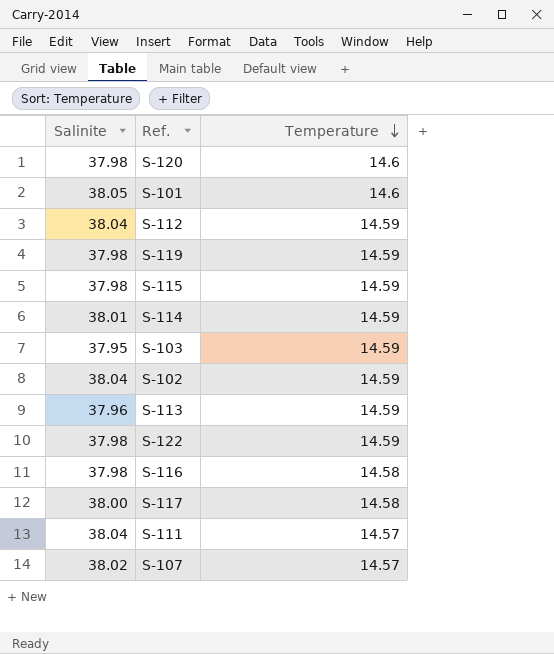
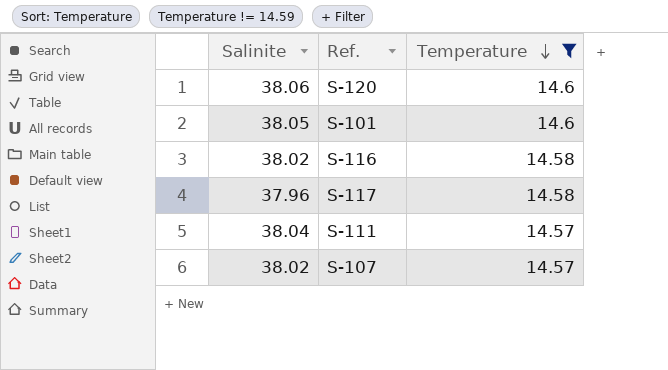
filter: none -> Temperature != 14.59
S-120 | Salinite: 37.98 -> 38.06
S-116 | Salinite: 37.98 -> 38.02
S-117 | Salinite: 38.00 -> 37.96

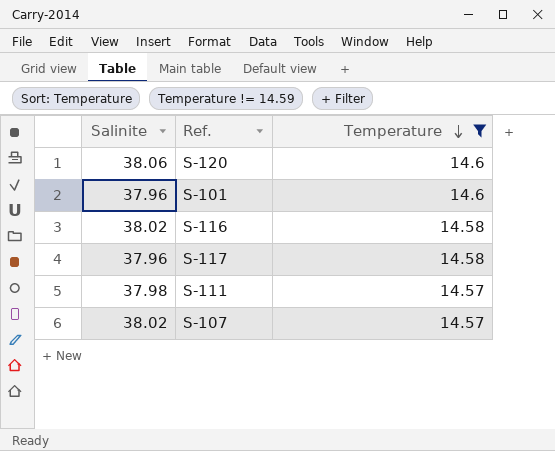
S-101 | Salinite: 38.05 -> 37.96
S-111 | Salinite: 38.04 -> 37.98

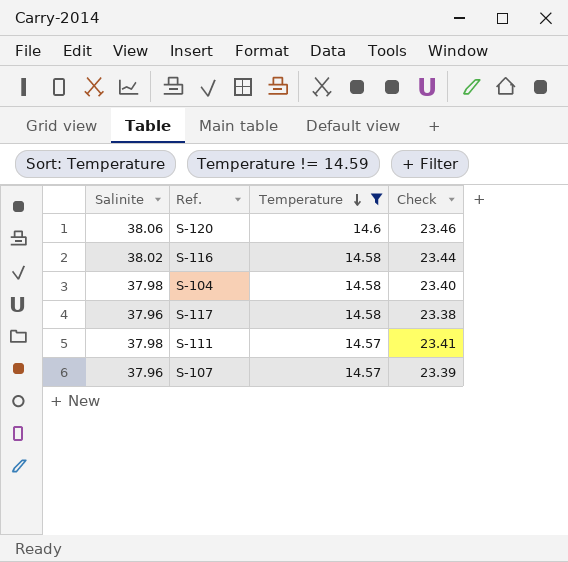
column Check | formula: none -> [Salinite] - [Temperature]
row S-101: 37.96 | 14.6 -> none
row S-104: none -> 37.98 | 14.58 | 23.40
S-107 | Salinite: 38.02 -> 37.96

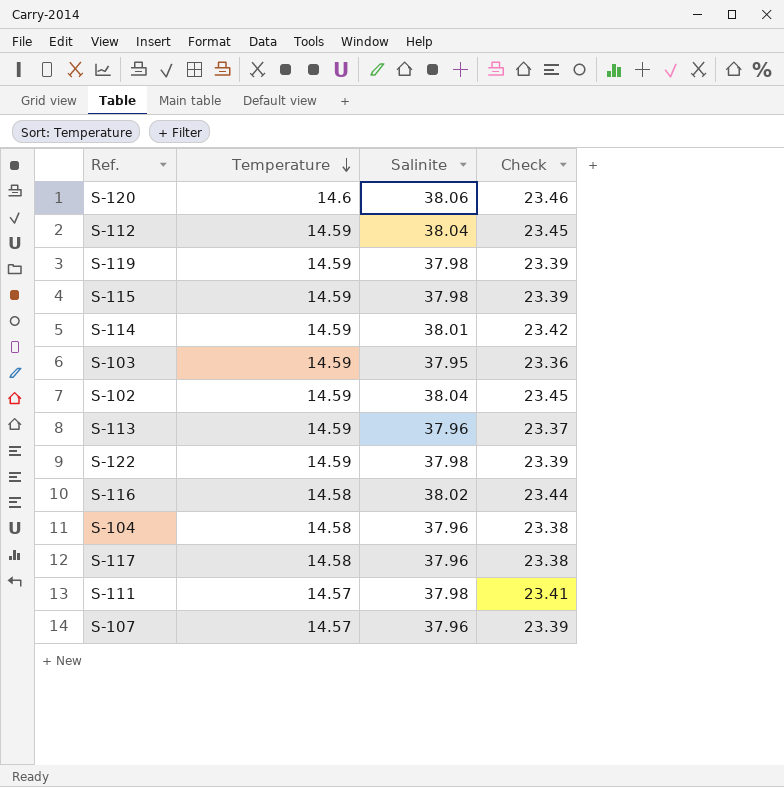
filter: Temperature != 14.59 -> none
column Salinite | position: 1 -> 3
S-104 | Salinite: 37.98 -> 37.96
S-104 | Check: 23.40 -> 23.38

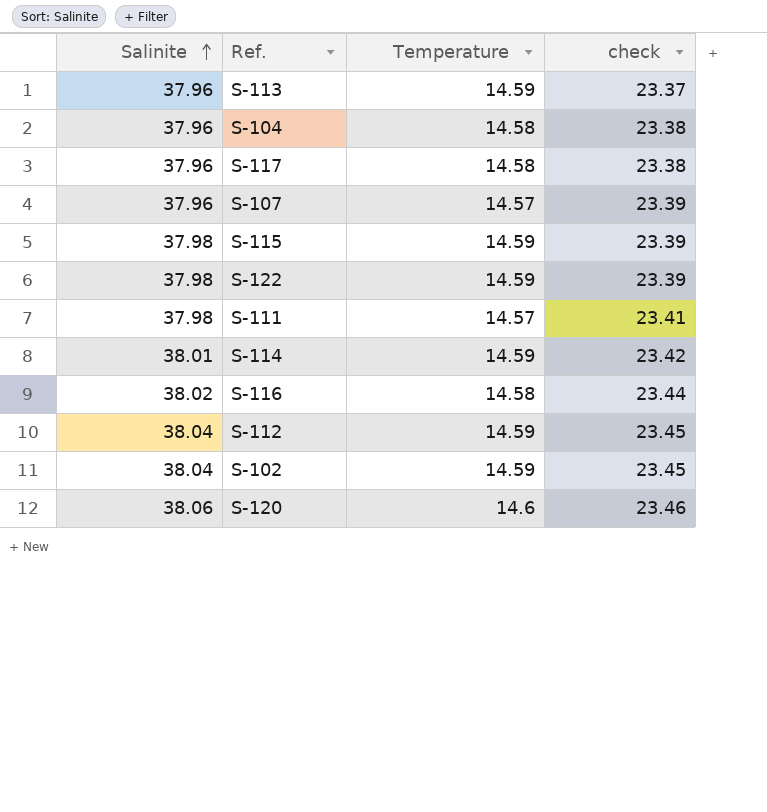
row order: Temperature descending -> Salinite ascending
column Salinite | position: 3 -> 1
column name: Check -> check
row S-119: 14.59 | 37.98 | 23.39 -> none
row S-103: 14.59 | 37.95 | 23.36 -> none

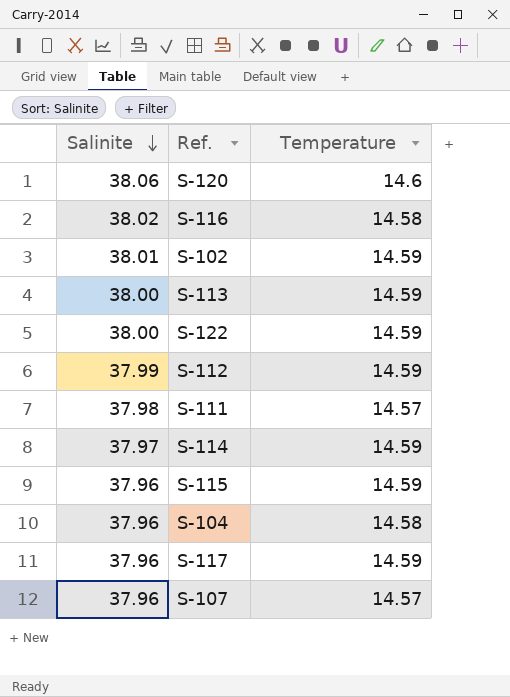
row order: Salinite ascending -> Salinite descending
column check | formula: [Salinite] - [Temperature] -> none
S-102 | Salinite: 38.04 -> 38.01
S-113 | Salinite: 37.96 -> 38.00
S-122 | Salinite: 37.98 -> 38.00
S-112 | Salinite: 38.04 -> 37.99
S-114 | Salinite: 38.01 -> 37.97
S-115 | Salinite: 37.98 -> 37.96
S-117 | Temperature: 14.58 -> 14.59

